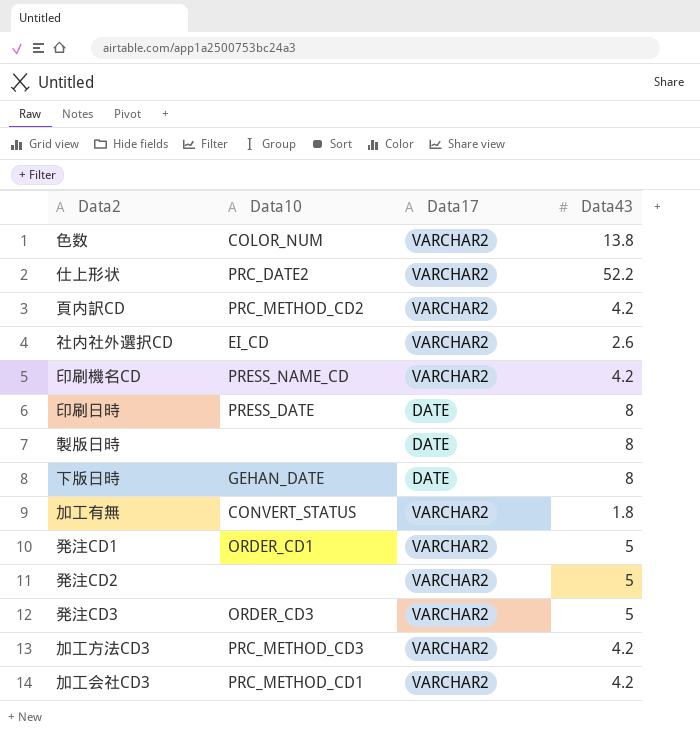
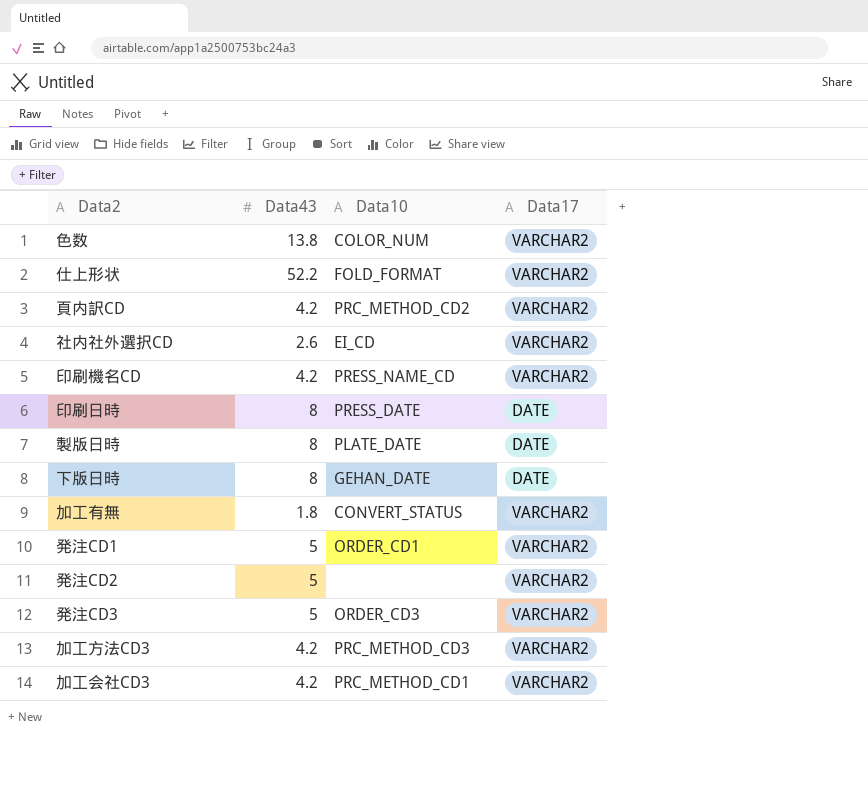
column Data43 | position: 4 -> 2
仕上形状 | Data10: PRC_DATE2 -> FOLD_FORMAT
製版日時 | Data10: none -> PLATE_DATE

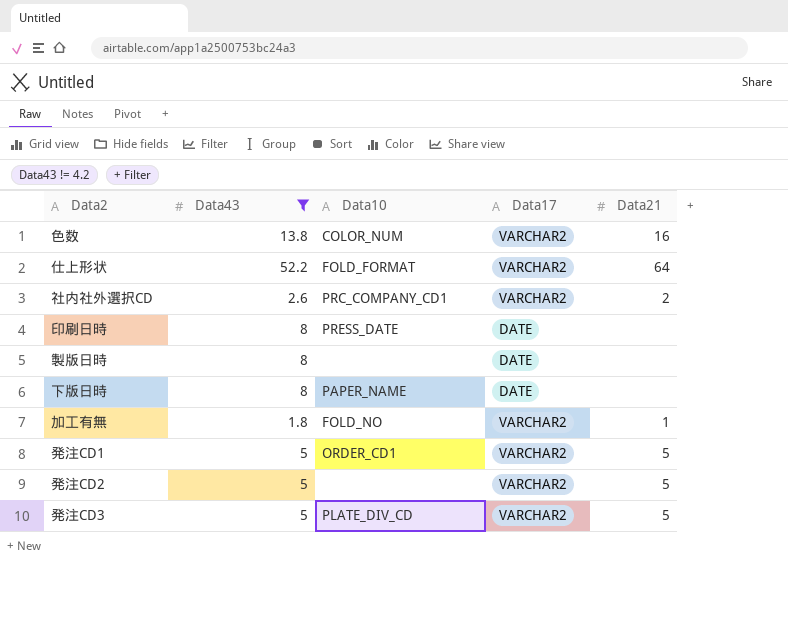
filter: none -> Data43 != 4.2
column Data21 | position: none -> 5
社内社外選択CD | Data10: EI_CD -> PRC_COMPANY_CD1
製版日時 | Data10: PLATE_DATE -> none
下版日時 | Data10: GEHAN_DATE -> PAPER_NAME
加工有無 | Data10: CONVERT_STATUS -> FOLD_NO
発注CD3 | Data10: ORDER_CD3 -> PLATE_DIV_CD

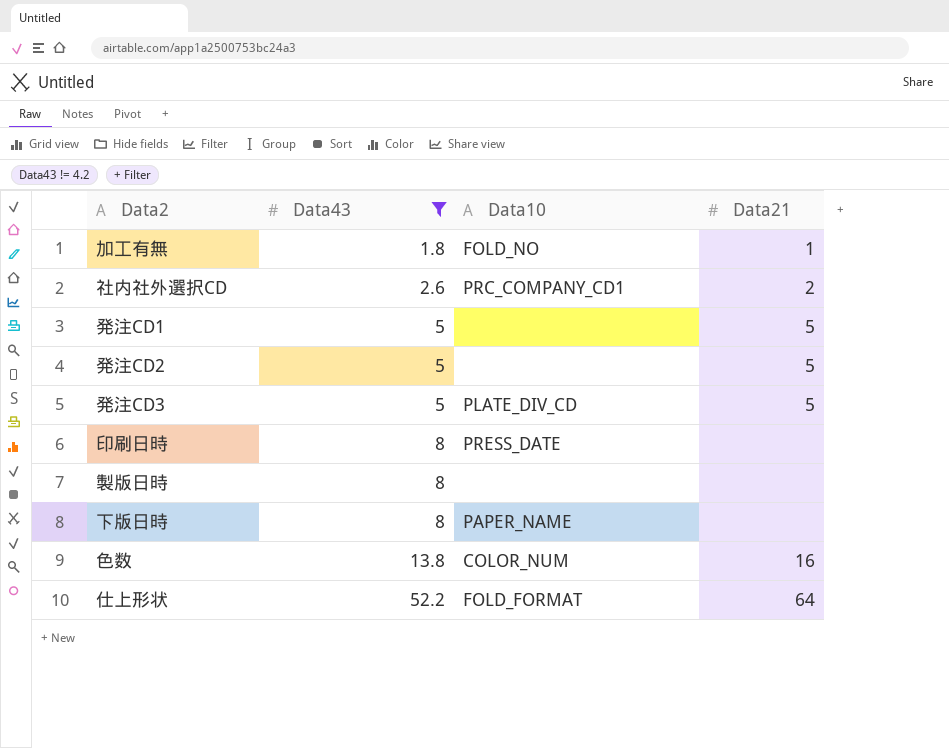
row order: none -> Data43 ascending
column Data17 | position: 4 -> none
発注CD1 | Data10: ORDER_CD1 -> none

